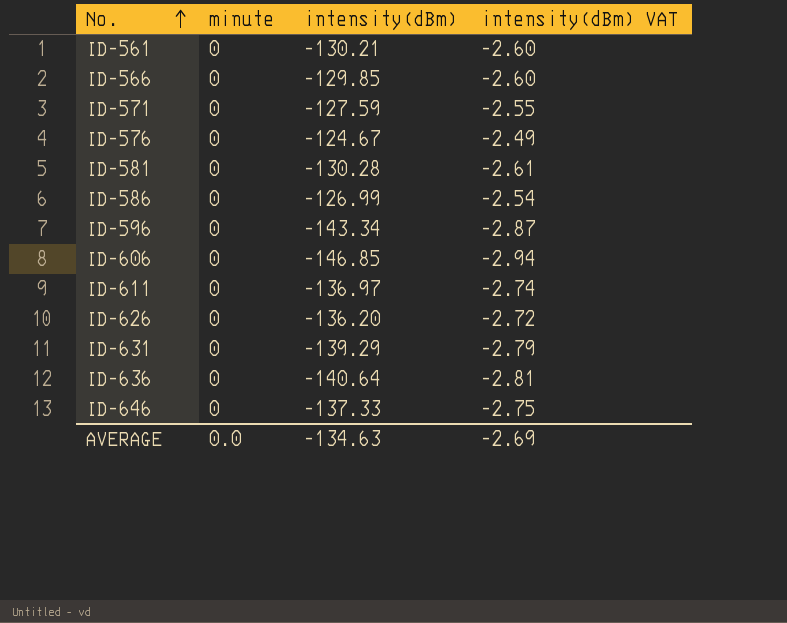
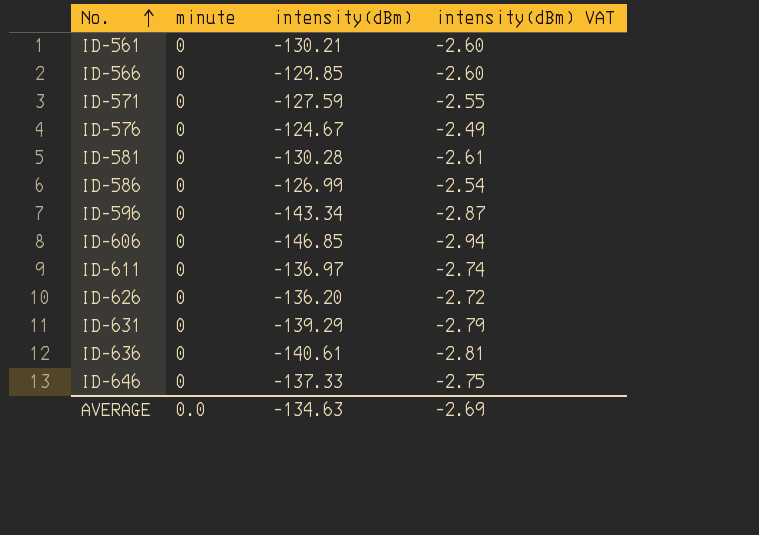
ID-636 | intensity(dBm): -140.64 -> -140.61

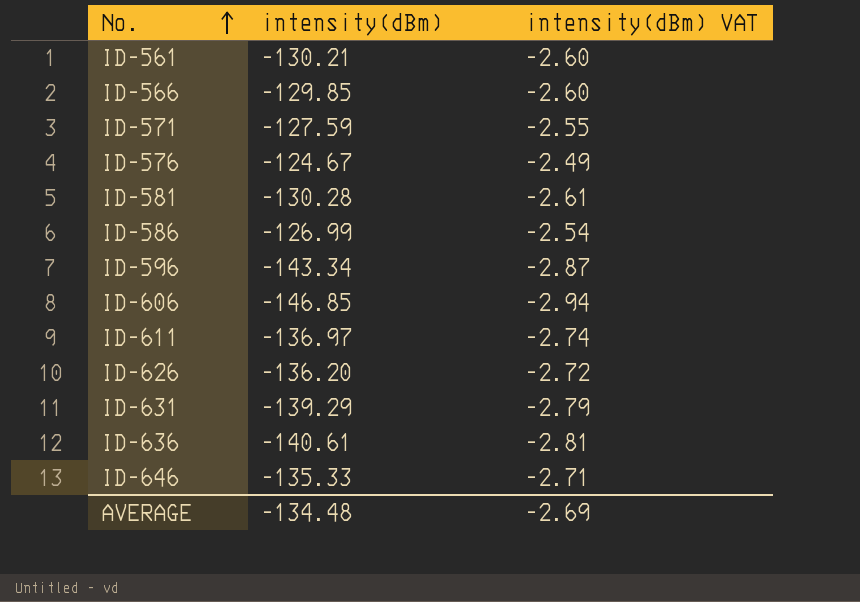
column minute | position: 2 -> none
ID-646 | intensity(dBm): -137.33 -> -135.33
ID-646 | intensity(dBm) VAT: -2.75 -> -2.71
AVERAGE | intensity(dBm): -134.63 -> -134.48

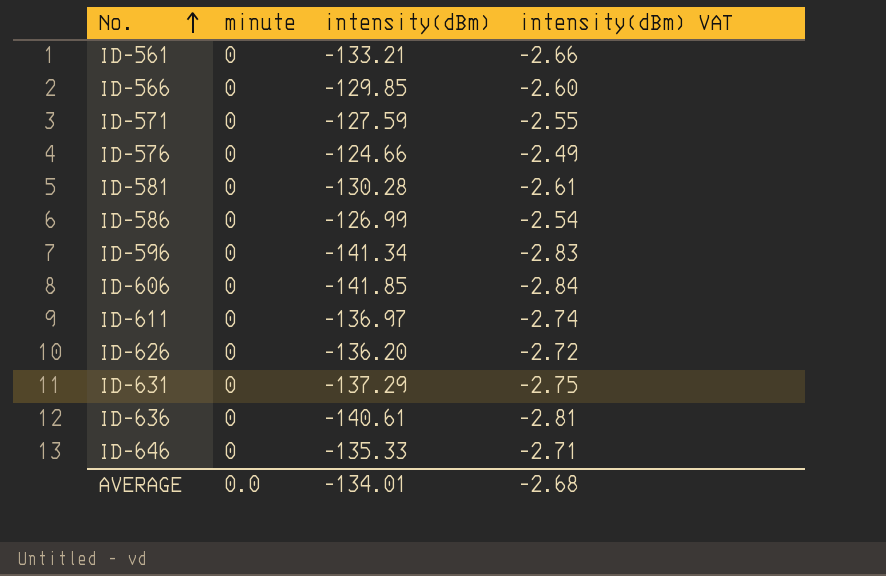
column minute | position: none -> 2
ID-561 | intensity(dBm): -130.21 -> -133.21
ID-561 | intensity(dBm) VAT: -2.60 -> -2.66
ID-576 | intensity(dBm): -124.67 -> -124.66
ID-596 | intensity(dBm): -143.34 -> -141.34
ID-596 | intensity(dBm) VAT: -2.87 -> -2.83
ID-606 | intensity(dBm): -146.85 -> -141.85
ID-606 | intensity(dBm) VAT: -2.94 -> -2.84
ID-631 | intensity(dBm): -139.29 -> -137.29
ID-631 | intensity(dBm) VAT: -2.79 -> -2.75
AVERAGE | intensity(dBm): -134.48 -> -134.01
AVERAGE | intensity(dBm) VAT: -2.69 -> -2.68

